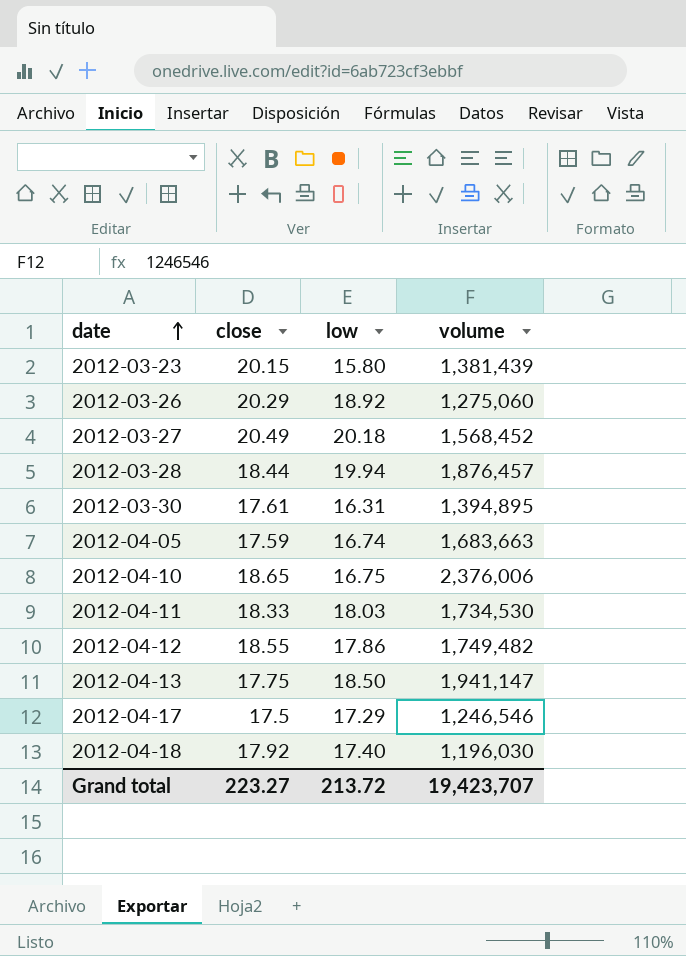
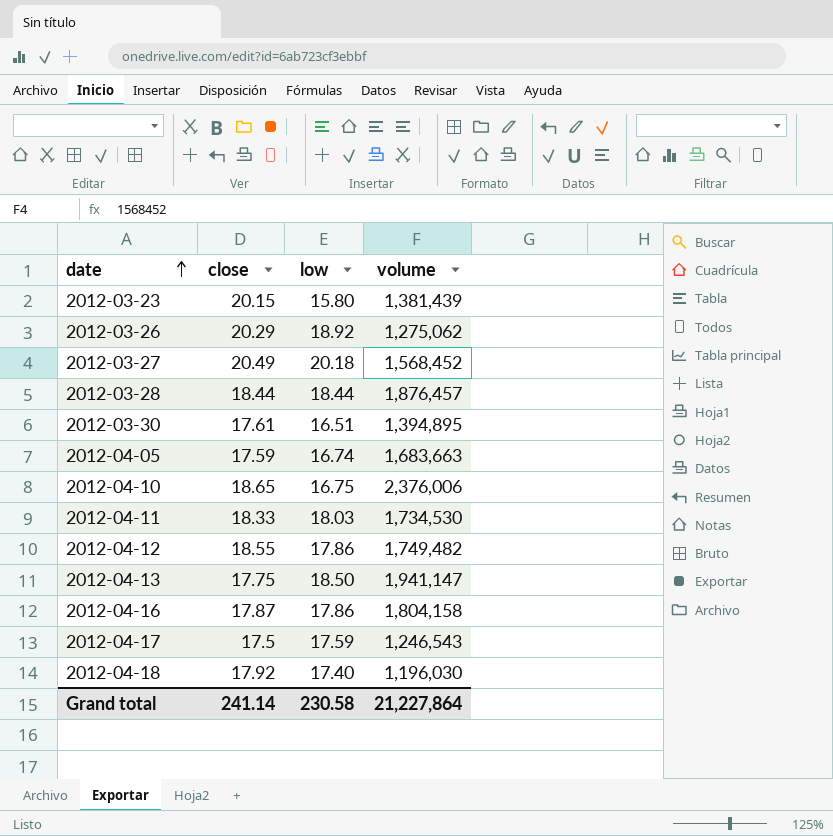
2012-03-26 | volume: 1,275,060 -> 1,275,062
2012-03-28 | low: 19.94 -> 18.44
2012-03-30 | low: 16.31 -> 16.51
row 2012-04-16: none -> 17.87 | 17.86 | 1,804,158
2012-04-17 | low: 17.29 -> 17.59
2012-04-17 | volume: 1,246,546 -> 1,246,543
Grand total | close: 223.27 -> 241.14
Grand total | low: 213.72 -> 230.58
Grand total | volume: 19,423,707 -> 21,227,864

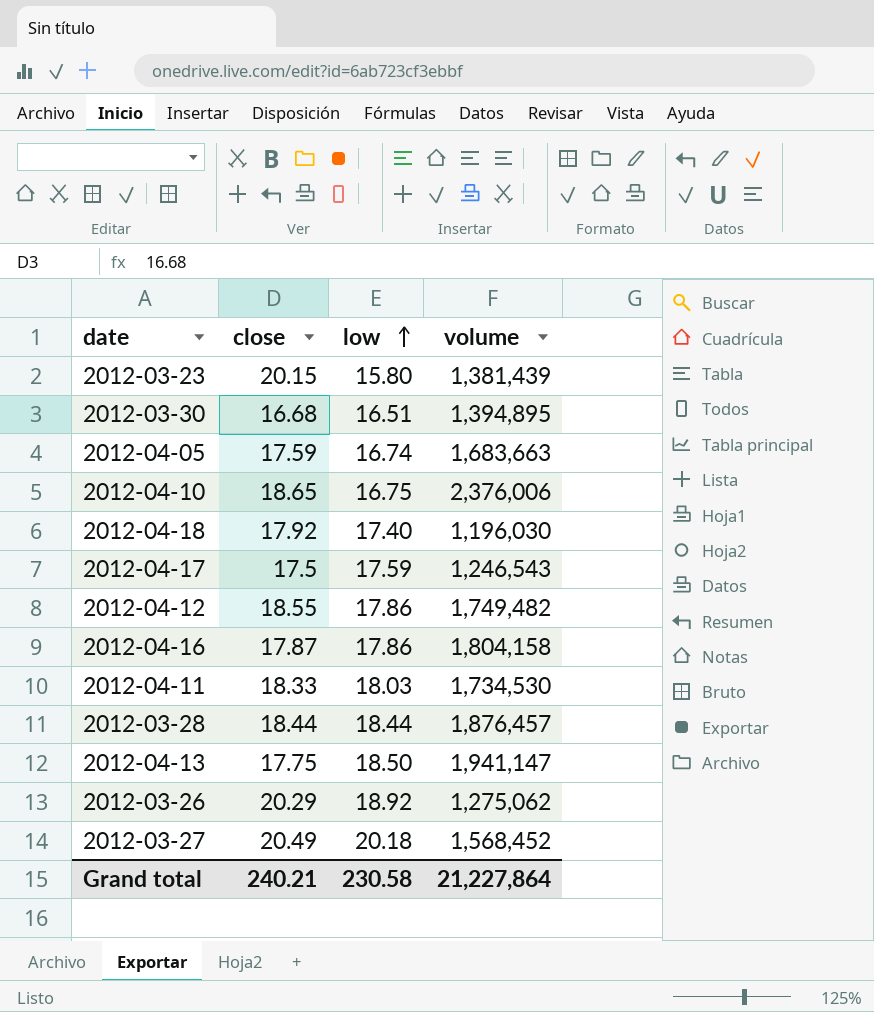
row order: date ascending -> low ascending
2012-03-30 | close: 17.61 -> 16.68
Grand total | close: 241.14 -> 240.21

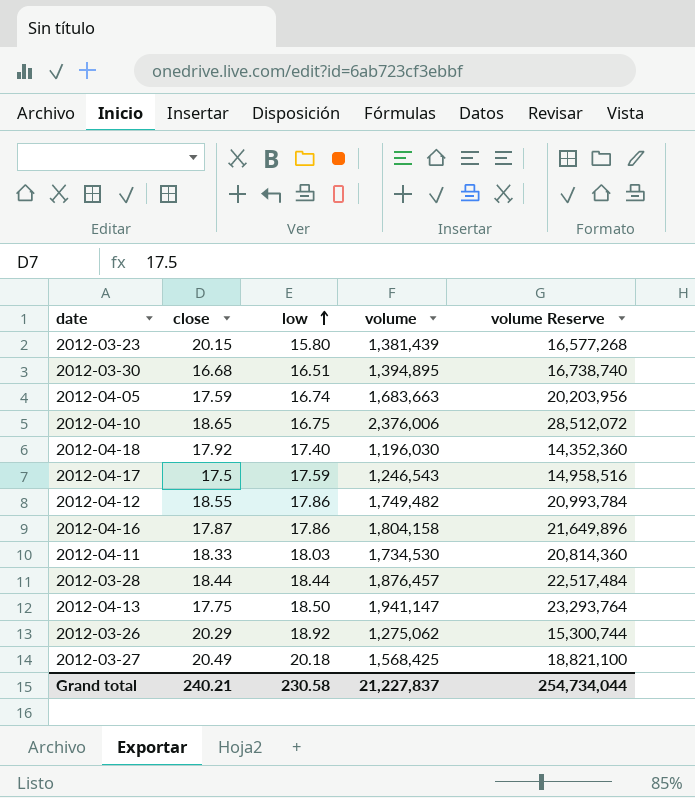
column volume Reserve | formula: none -> [volume] * 12
2012-03-27 | volume: 1,568,452 -> 1,568,425
Grand total | volume: 21,227,864 -> 21,227,837

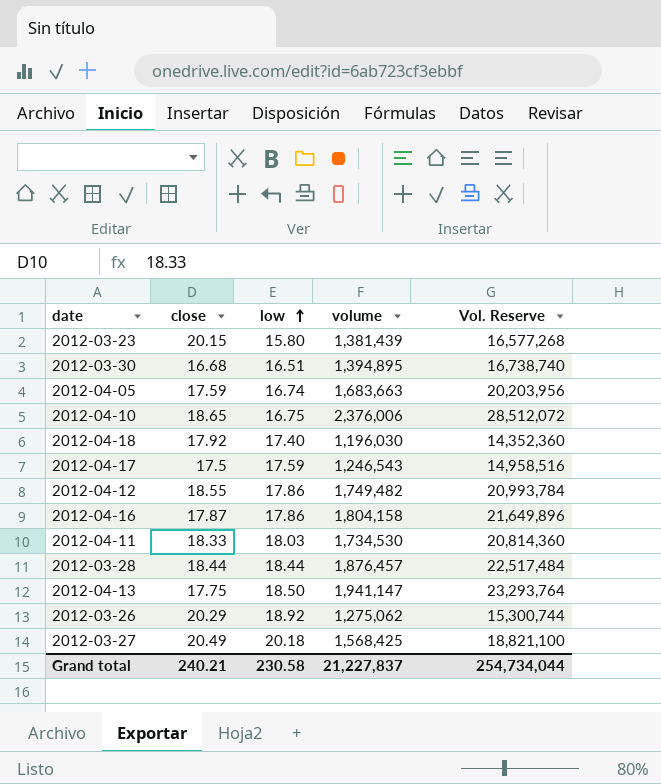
column name: volume Reserve -> Vol. Reserve

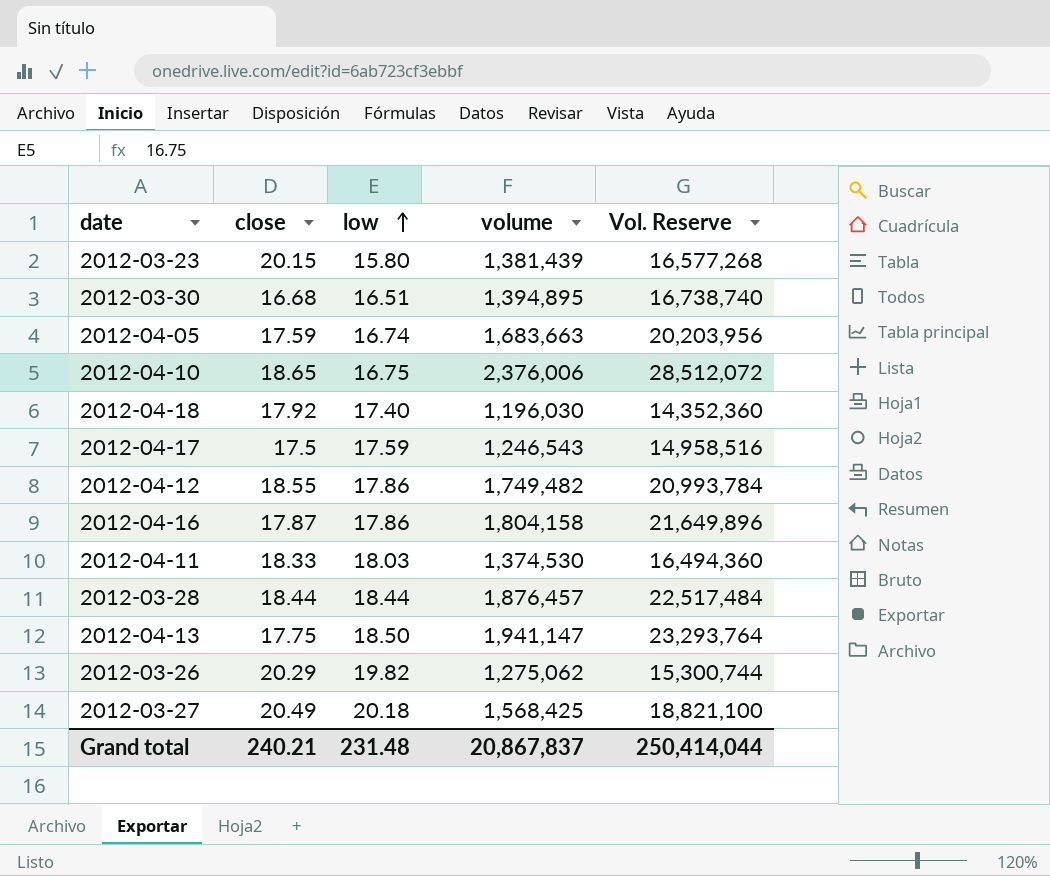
2012-04-11 | volume: 1,734,530 -> 1,374,530
2012-04-11 | Vol. Reserve: 20,814,360 -> 16,494,360
2012-03-26 | low: 18.92 -> 19.82
Grand total | low: 230.58 -> 231.48
Grand total | volume: 21,227,837 -> 20,867,837
Grand total | Vol. Reserve: 254,734,044 -> 250,414,044

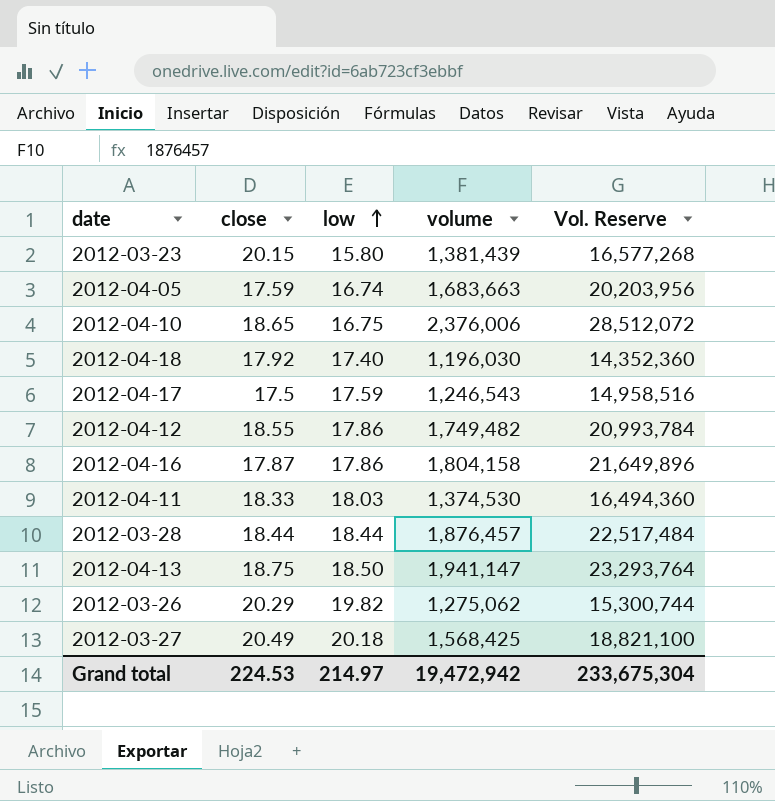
row 2012-03-30: 16.68 | 16.51 | 1,394,895 | 16,738,740 -> none
2012-04-13 | close: 17.75 -> 18.75
Grand total | close: 240.21 -> 224.53
Grand total | low: 231.48 -> 214.97
Grand total | volume: 20,867,837 -> 19,472,942
Grand total | Vol. Reserve: 250,414,044 -> 233,675,304

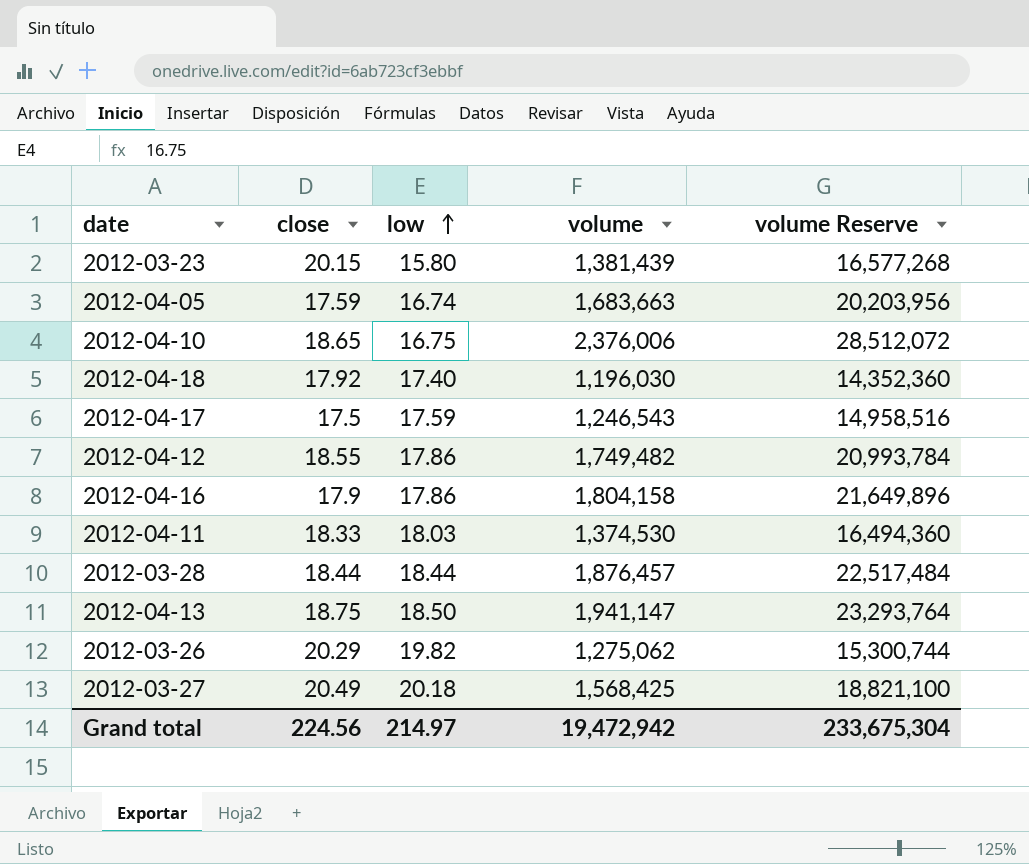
column name: Vol. Reserve -> volume Reserve
2012-04-16 | close: 17.87 -> 17.9
Grand total | close: 224.53 -> 224.56

